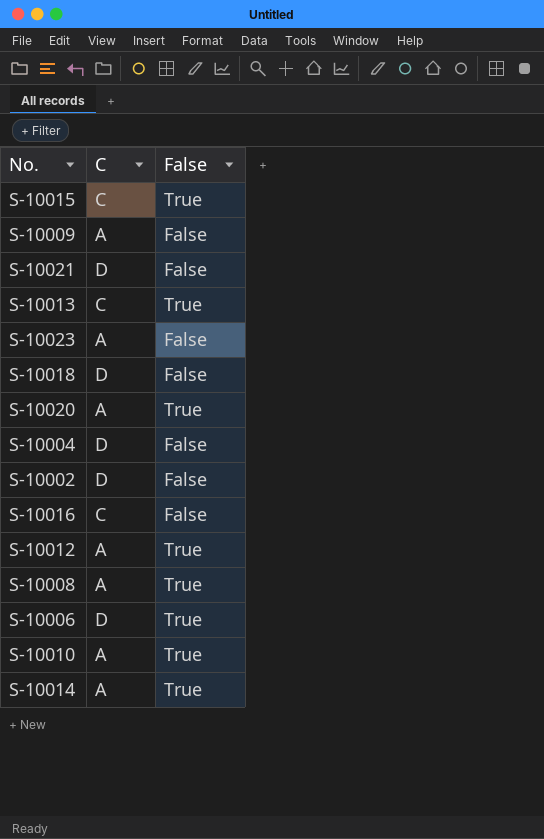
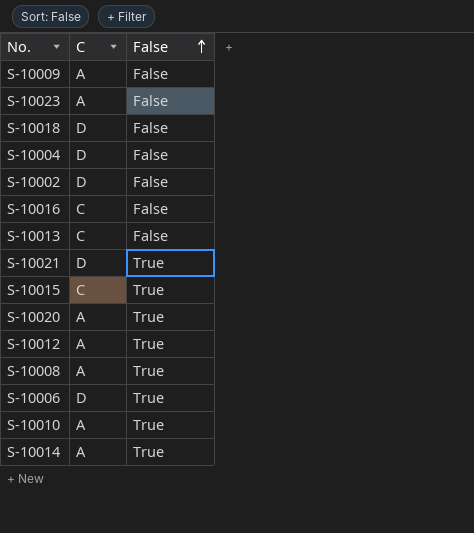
row order: none -> False ascending
S-10013 | False: True -> False
S-10021 | False: False -> True

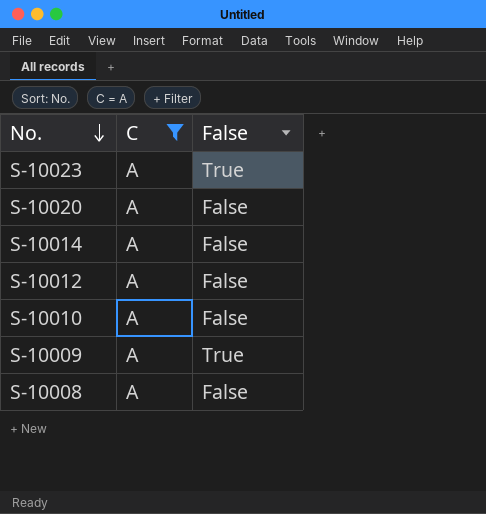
filter: none -> C = A
row order: False ascending -> No. descending
S-10023 | False: False -> True
S-10020 | False: True -> False
S-10014 | False: True -> False
S-10012 | False: True -> False
S-10010 | False: True -> False
S-10009 | False: False -> True
S-10008 | False: True -> False

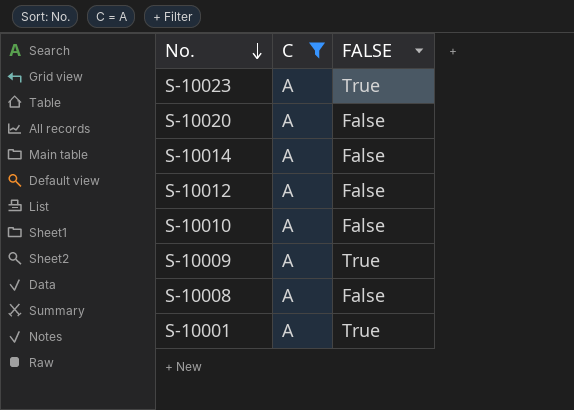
column name: False -> FALSE
row S-10001: none -> A | True

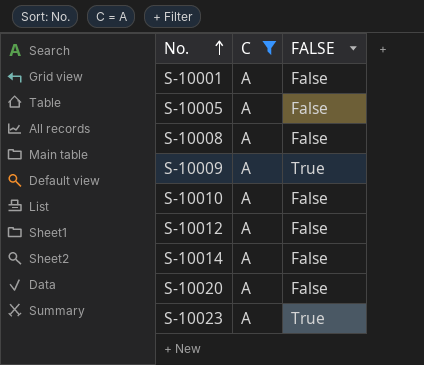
row order: No. descending -> No. ascending
S-10001 | FALSE: True -> False
row S-10005: none -> A | False

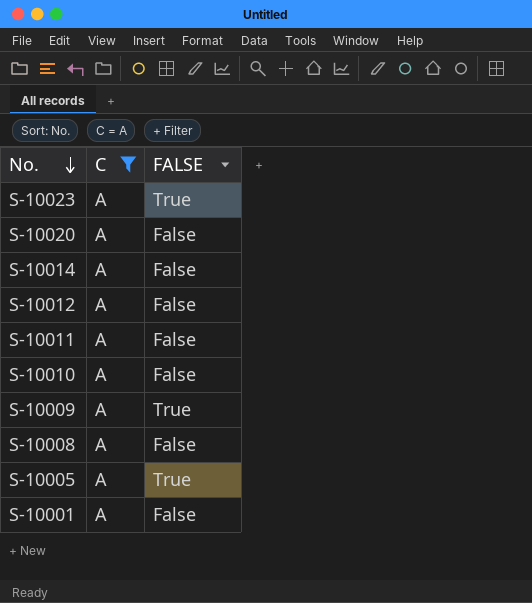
row order: No. ascending -> No. descending
row S-10011: none -> A | False
S-10005 | FALSE: False -> True

